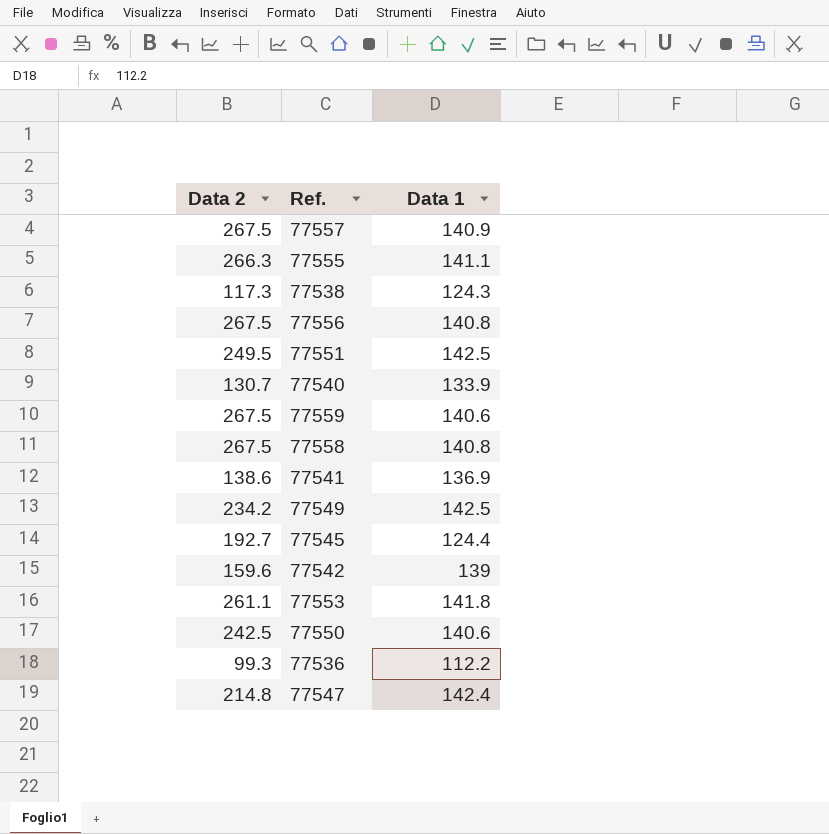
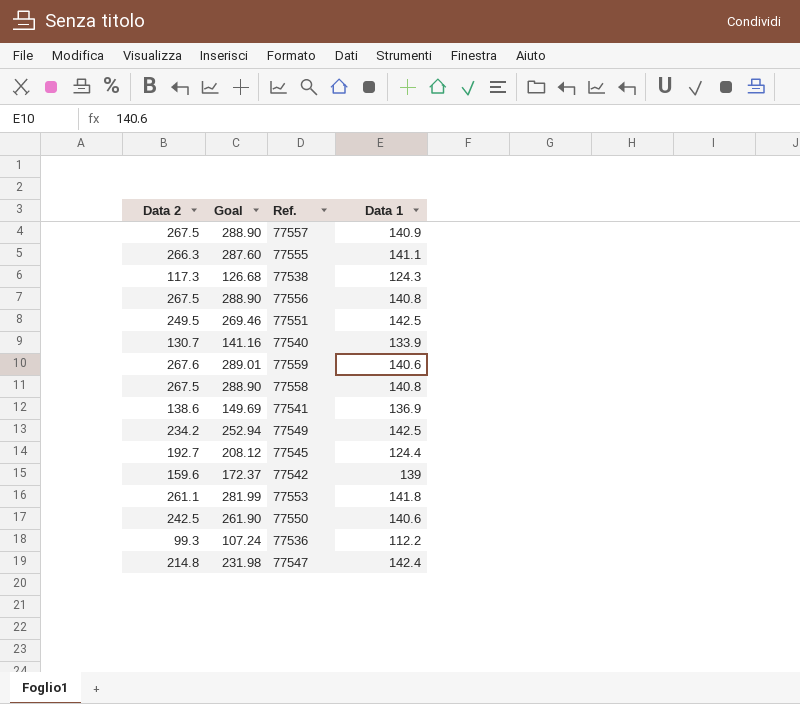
column Goal | formula: none -> [Data 2] * 1.08
77559 | Data 2: 267.5 -> 267.6

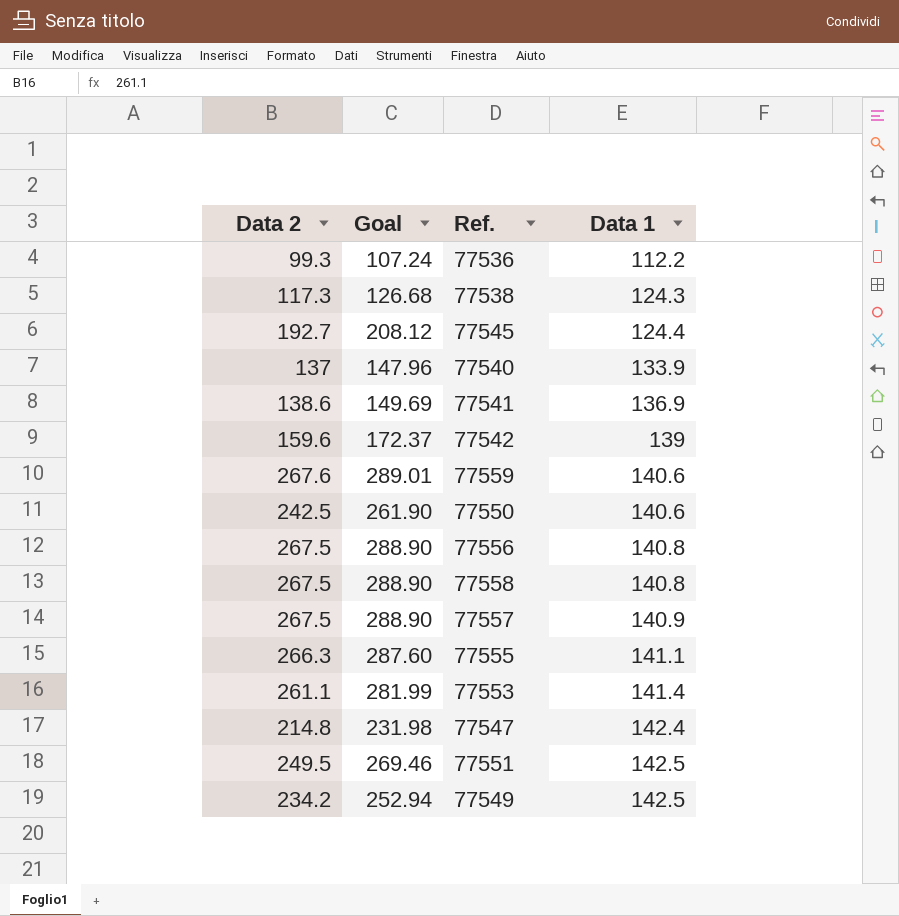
row order: none -> Data 1 ascending
77540 | Data 2: 130.7 -> 137
77540 | Goal: 141.16 -> 147.96
77553 | Data 1: 141.8 -> 141.4

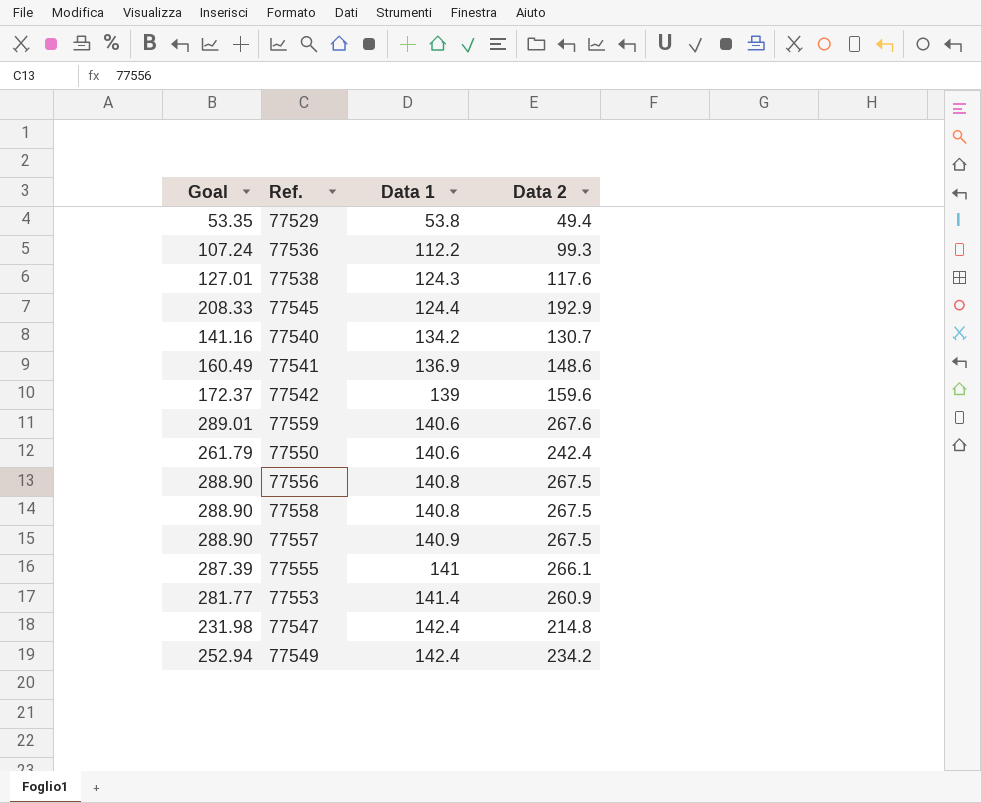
column Data 2 | position: 1 -> 4
row 77551: 249.5 | 269.46 | 142.5 -> none
row 77529: none -> 53.35 | 53.8 | 49.4
77538 | Goal: 126.68 -> 127.01
77538 | Data 2: 117.3 -> 117.6
77545 | Goal: 208.12 -> 208.33
77545 | Data 2: 192.7 -> 192.9
77540 | Goal: 147.96 -> 141.16
77540 | Data 1: 133.9 -> 134.2
77540 | Data 2: 137 -> 130.7
77541 | Goal: 149.69 -> 160.49
77541 | Data 2: 138.6 -> 148.6
77550 | Goal: 261.90 -> 261.79
77550 | Data 2: 242.5 -> 242.4
77555 | Goal: 287.60 -> 287.39
77555 | Data 1: 141.1 -> 141
77555 | Data 2: 266.3 -> 266.1
77553 | Goal: 281.99 -> 281.77
77553 | Data 2: 261.1 -> 260.9
77549 | Data 1: 142.5 -> 142.4

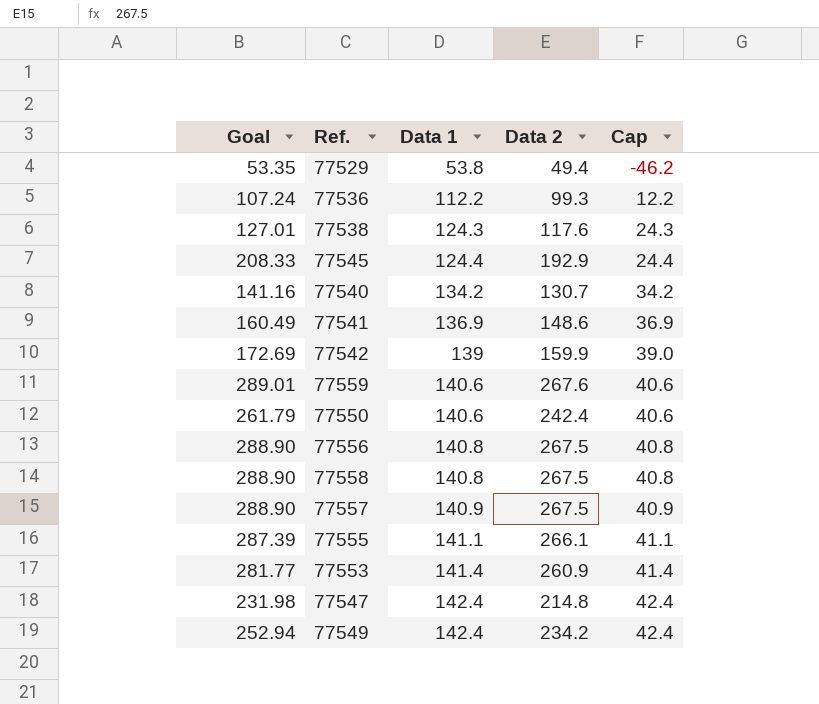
column Cap | formula: none -> [Data 1] - 100
77542 | Goal: 172.37 -> 172.69
77542 | Data 2: 159.6 -> 159.9
77555 | Data 1: 141 -> 141.1

